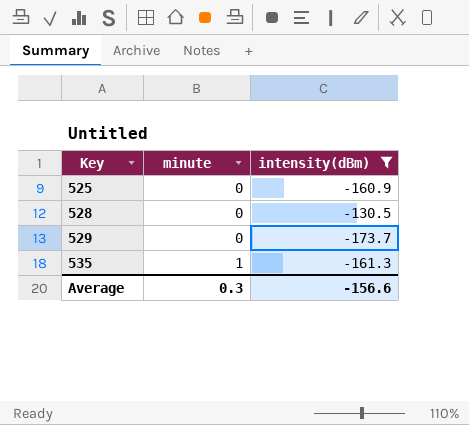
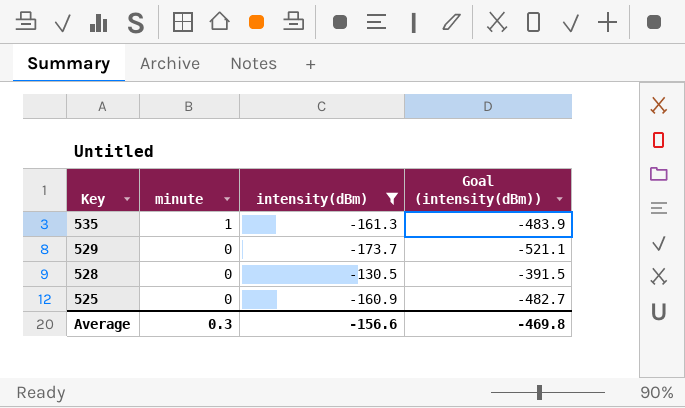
row order: Key ascending -> Key descending
column Goal (intensity(dBm)) | formula: none -> [intensity(dBm)] * 3

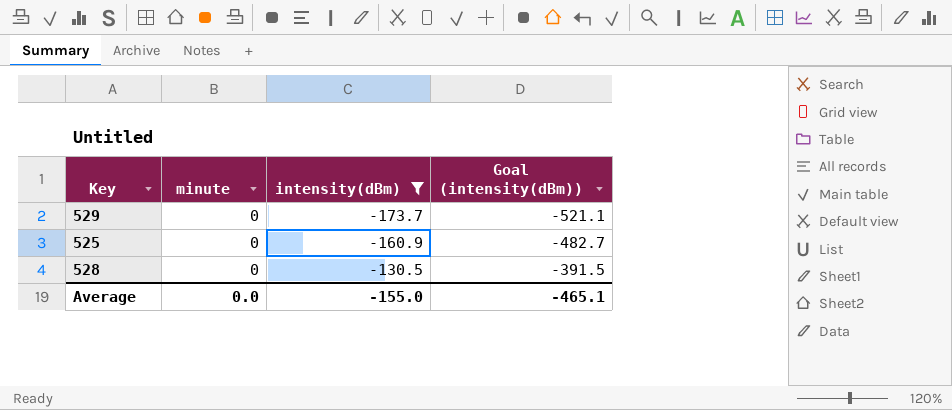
row order: Key descending -> intensity(dBm) ascending
row 535: 1 | -161.3 | -483.9 -> none
Average | minute: 0.3 -> 0.0
Average | intensity(dBm): -156.6 -> -155.0
Average | Goal (intensity(dBm)): -469.8 -> -465.1

